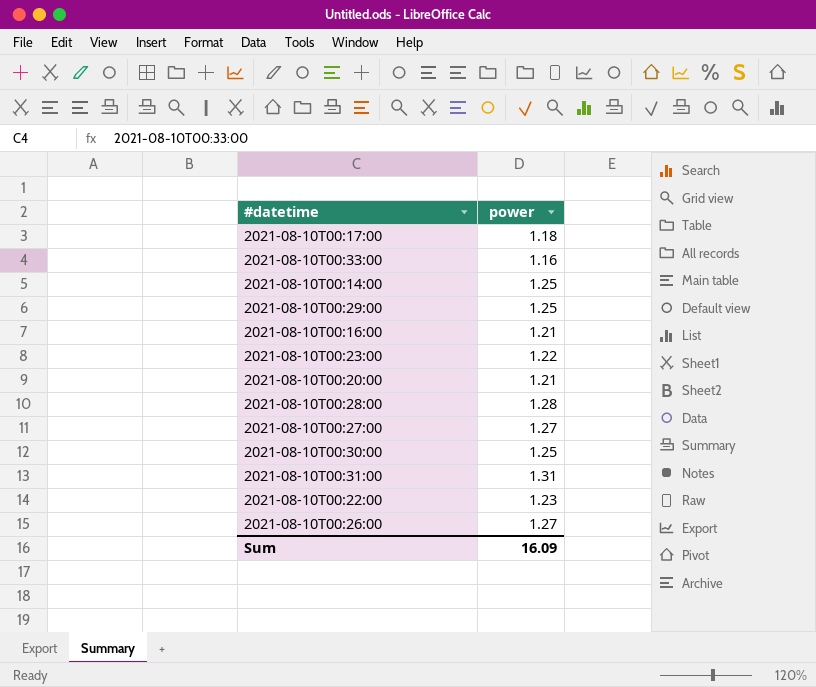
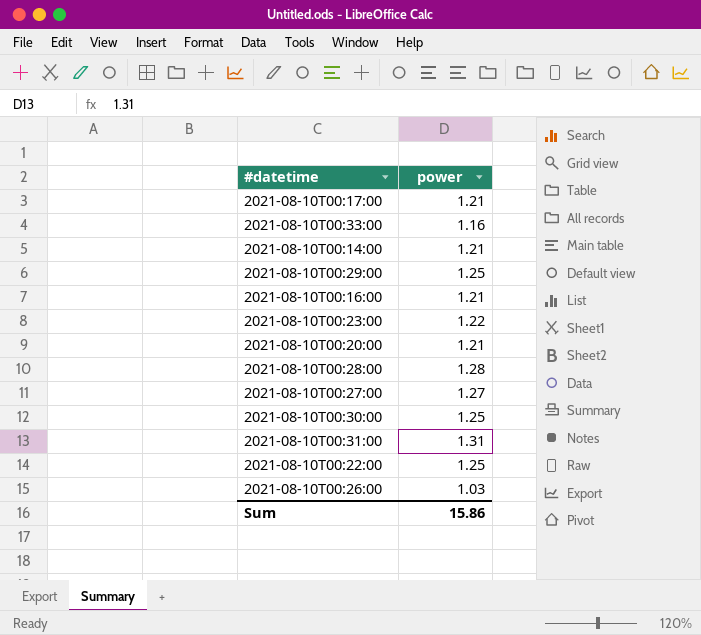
2021-08-10T00:17:00 | power: 1.18 -> 1.21
2021-08-10T00:14:00 | power: 1.25 -> 1.21
2021-08-10T00:22:00 | power: 1.23 -> 1.25
2021-08-10T00:26:00 | power: 1.27 -> 1.03
Sum | power: 16.09 -> 15.86

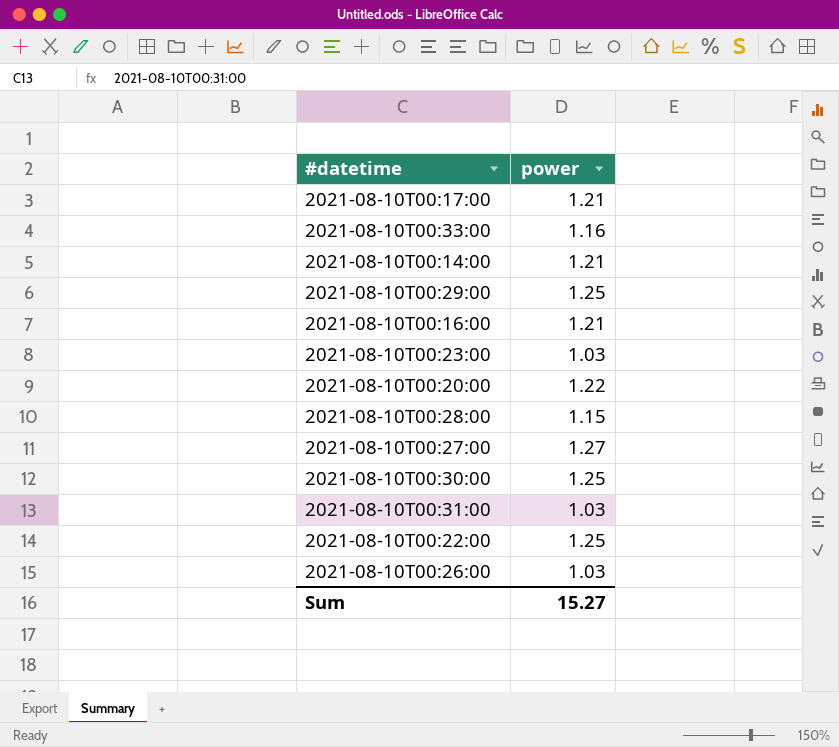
2021-08-10T00:23:00 | power: 1.22 -> 1.03
2021-08-10T00:20:00 | power: 1.21 -> 1.22
2021-08-10T00:28:00 | power: 1.28 -> 1.15
2021-08-10T00:31:00 | power: 1.31 -> 1.03
Sum | power: 15.86 -> 15.27

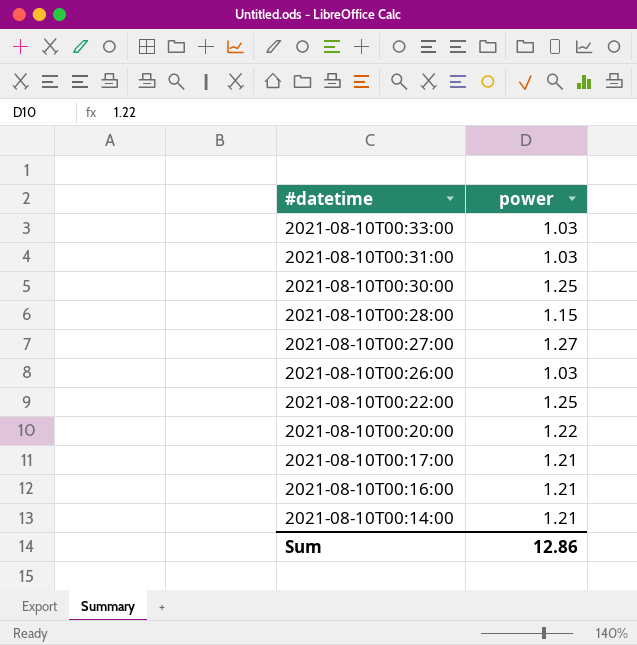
row order: none -> #datetime descending
row 2021-08-10T00:29:00: 1.25 -> none
row 2021-08-10T00:23:00: 1.03 -> none
2021-08-10T00:33:00 | power: 1.16 -> 1.03
Sum | power: 15.27 -> 12.86

